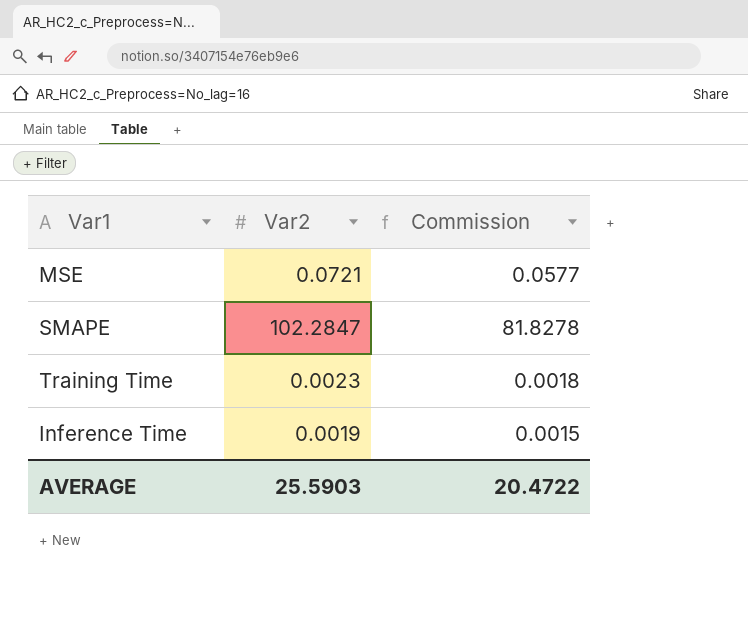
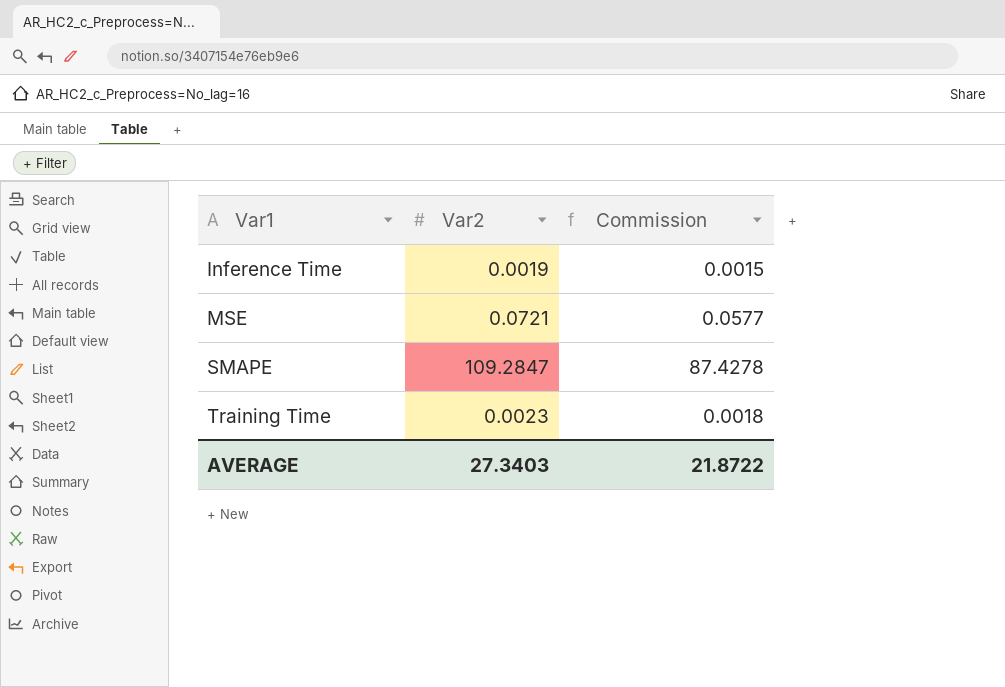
row order: none -> Var1 ascending
SMAPE | Var2: 102.2847 -> 109.2847
SMAPE | Commission: 81.8278 -> 87.4278
AVERAGE | Var2: 25.5903 -> 27.3403
AVERAGE | Commission: 20.4722 -> 21.8722

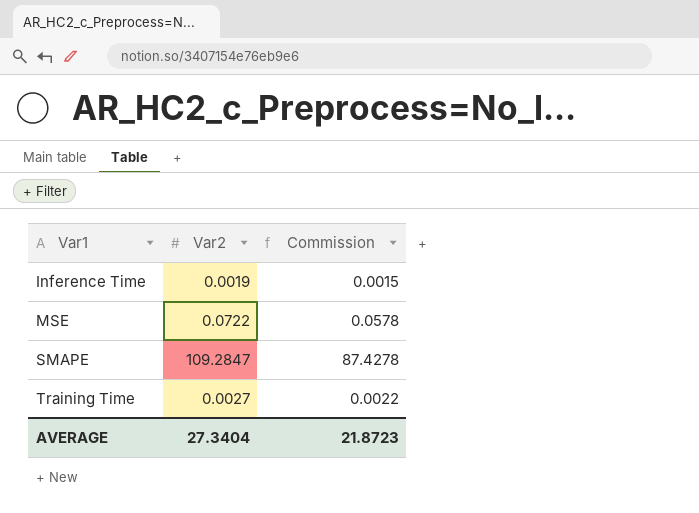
MSE | Var2: 0.0721 -> 0.0722
MSE | Commission: 0.0577 -> 0.0578
Training Time | Var2: 0.0023 -> 0.0027
Training Time | Commission: 0.0018 -> 0.0022
AVERAGE | Var2: 27.3403 -> 27.3404
AVERAGE | Commission: 21.8722 -> 21.8723

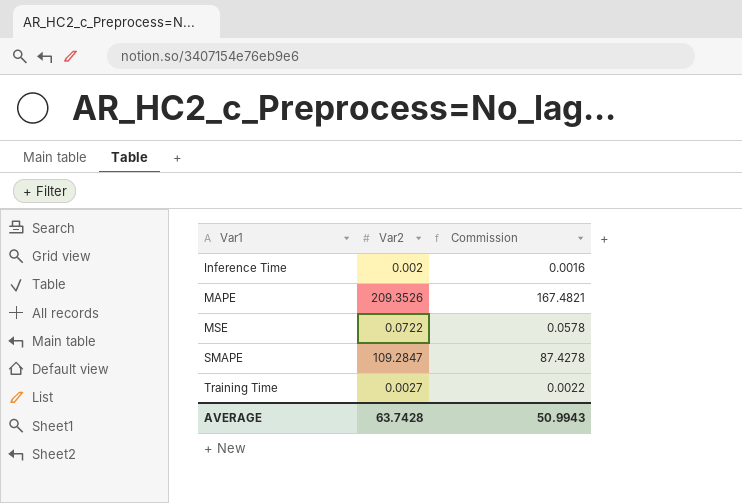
Inference Time | Var2: 0.0019 -> 0.002
Inference Time | Commission: 0.0015 -> 0.0016
row MAPE: none -> 209.3526 | 167.4821
AVERAGE | Var2: 27.3404 -> 63.7428
AVERAGE | Commission: 21.8723 -> 50.9943

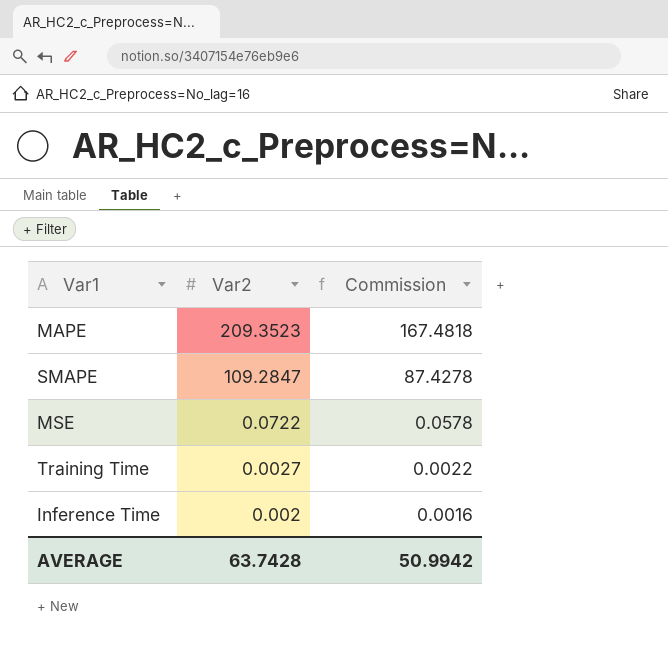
row order: Var1 ascending -> Var2 descending
MAPE | Var2: 209.3526 -> 209.3523
MAPE | Commission: 167.4821 -> 167.4818
AVERAGE | Commission: 50.9943 -> 50.9942

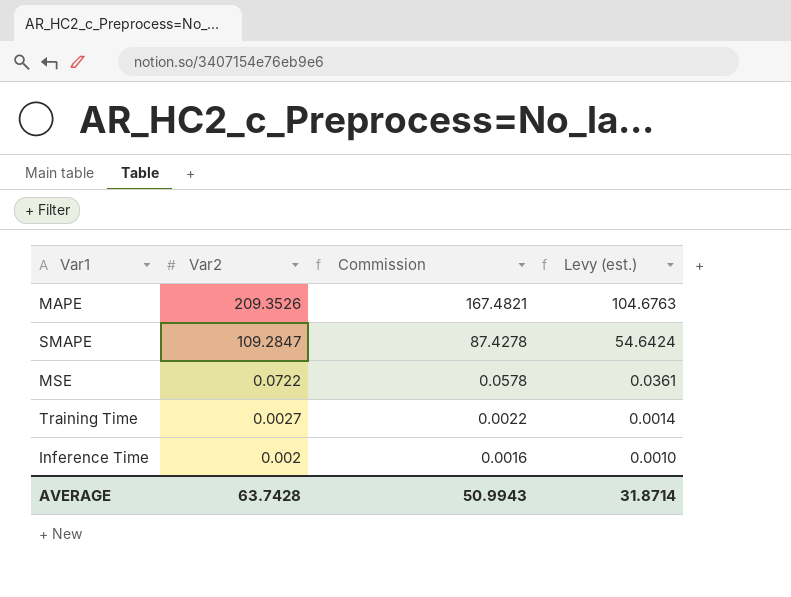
column Levy (est.) | formula: none -> [Var2] * 0.5
MAPE | Var2: 209.3523 -> 209.3526
MAPE | Commission: 167.4818 -> 167.4821
AVERAGE | Commission: 50.9942 -> 50.9943

